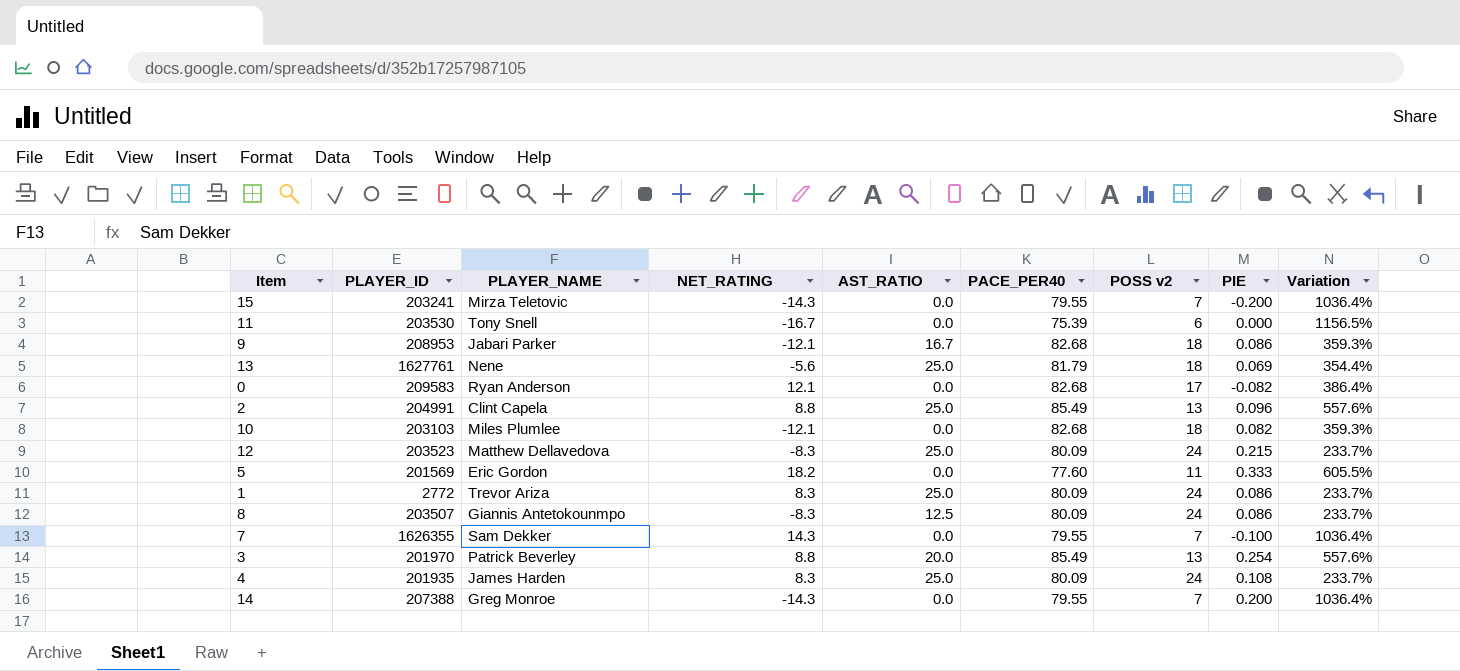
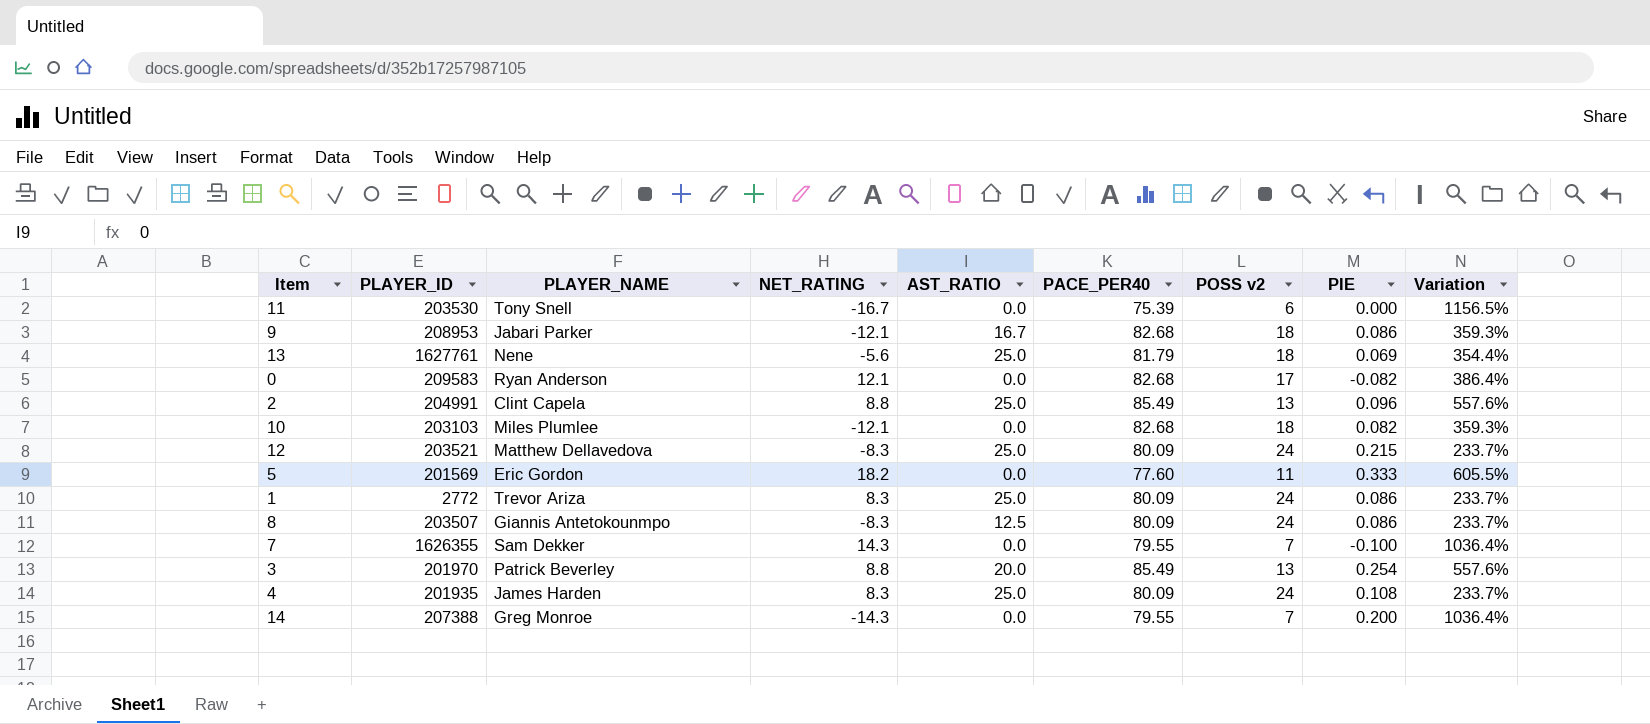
row 15: 203241 | Mirza Teletovic | -14.3 | 0.0 | 79.55 | 7 | -0.200 | 1036.4% -> none
12 | PLAYER_ID: 203523 -> 203521

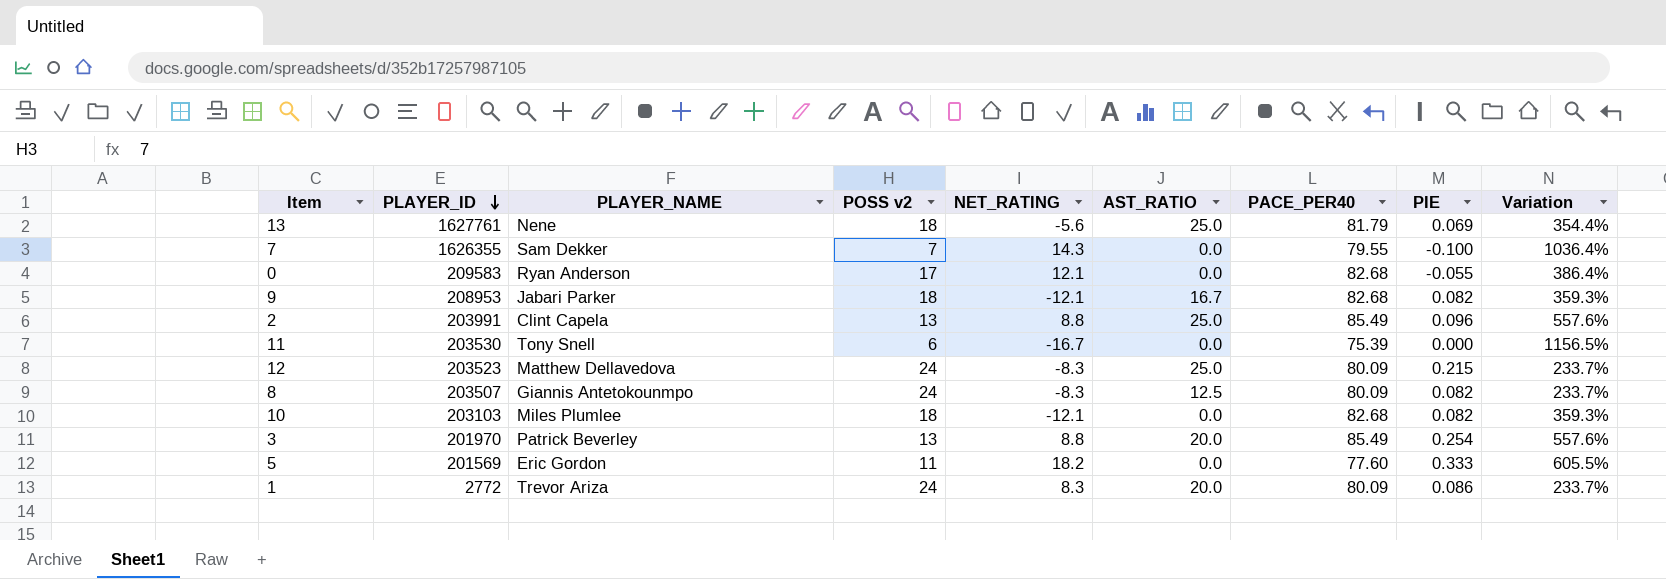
row order: none -> PLAYER_ID descending
column POSS v2 | position: 7 -> 4
row 4: 201935 | James Harden | 8.3 | 25.0 | 80.09 | 24 | 0.108 | 233.7% -> none
row 14: 207388 | Greg Monroe | -14.3 | 0.0 | 79.55 | 7 | 0.200 | 1036.4% -> none
0 | PIE: -0.082 -> -0.055
9 | PIE: 0.086 -> 0.082
2 | PLAYER_ID: 204991 -> 203991
12 | PLAYER_ID: 203521 -> 203523
8 | PIE: 0.086 -> 0.082
1 | AST_RATIO: 25.0 -> 20.0

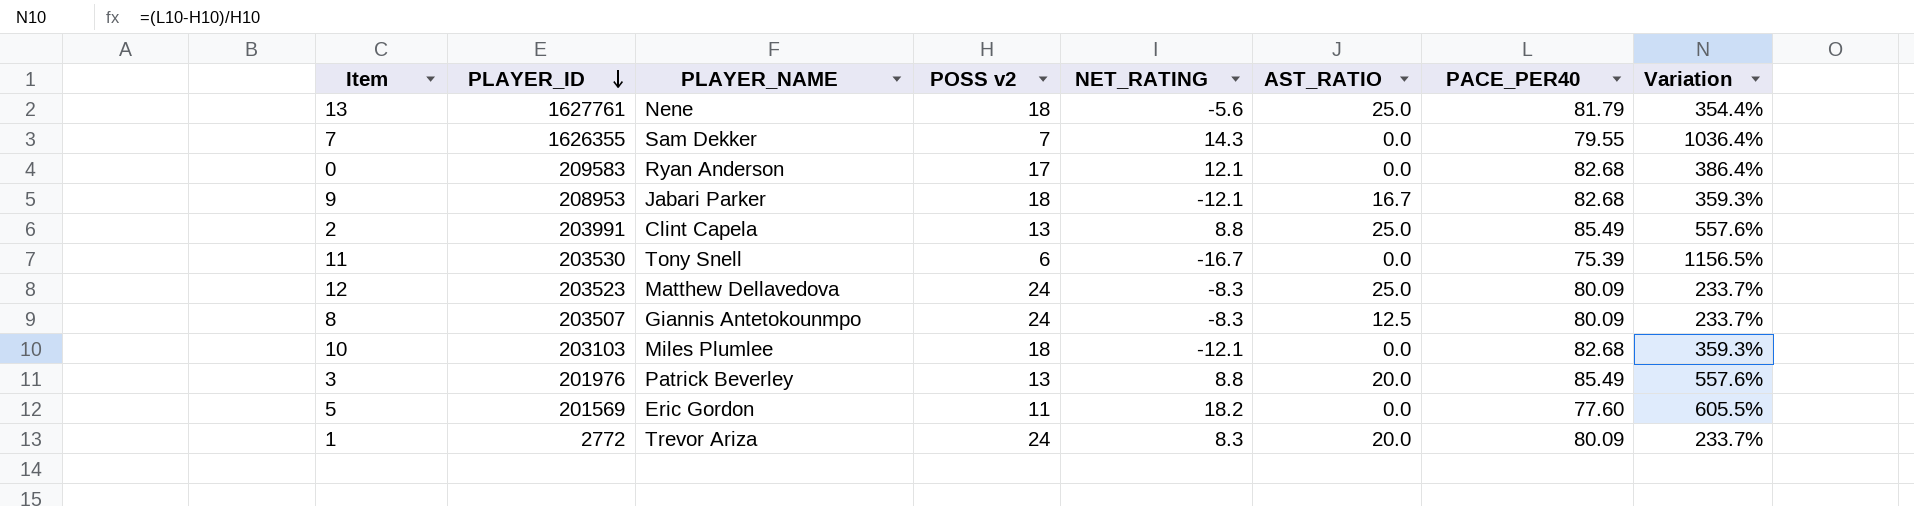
column PIE | position: 8 -> none
3 | PLAYER_ID: 201970 -> 201976

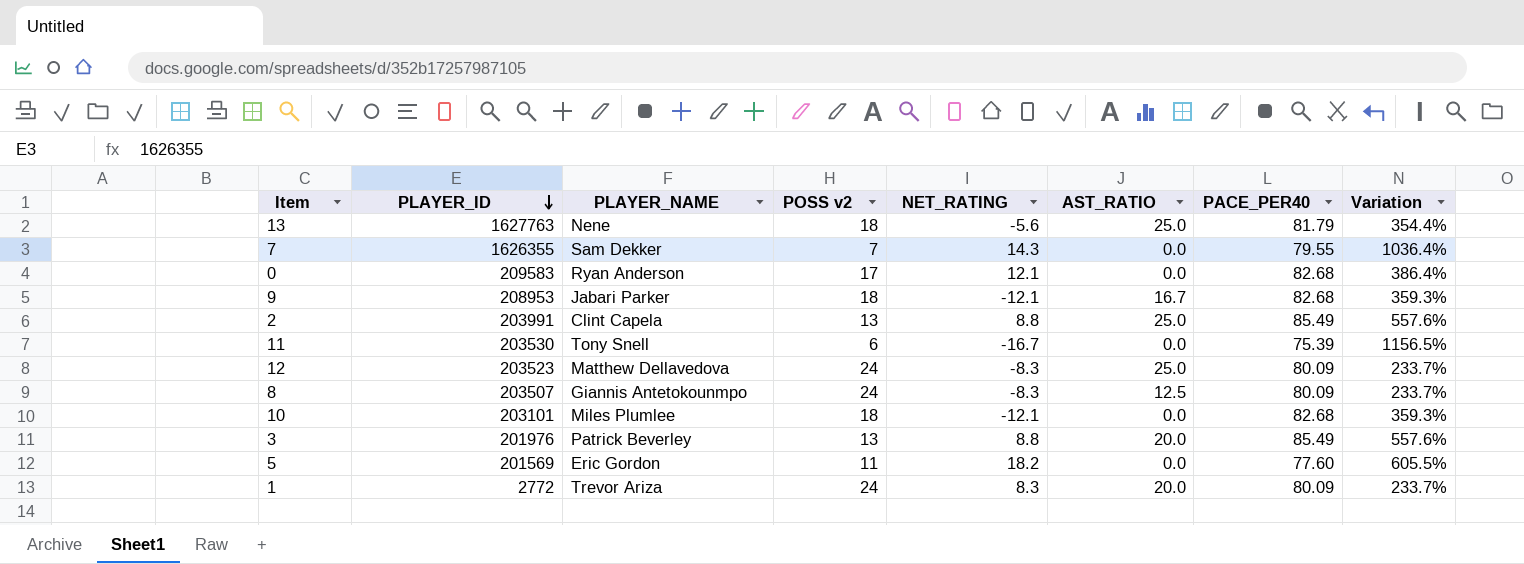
13 | PLAYER_ID: 1627761 -> 1627763
10 | PLAYER_ID: 203103 -> 203101

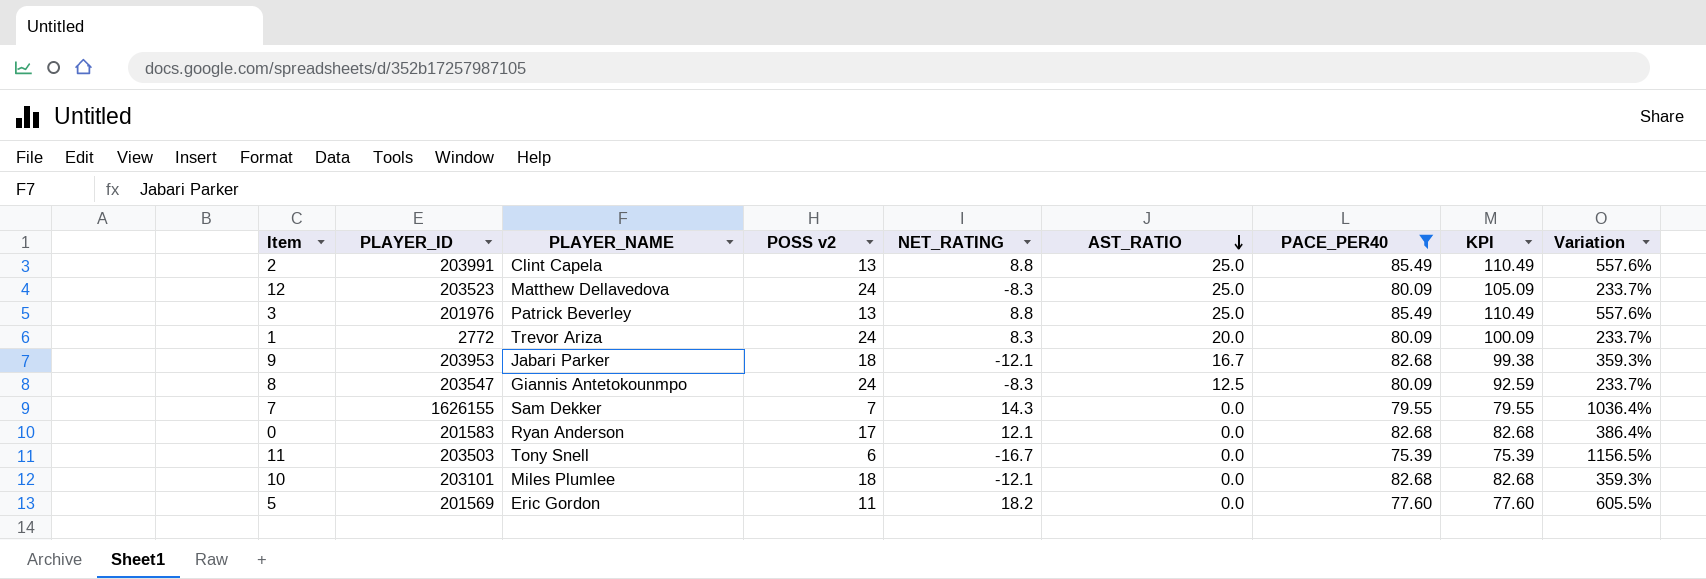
filter: none -> PACE_PER40 != 81.79
row order: PLAYER_ID descending -> AST_RATIO descending
column KPI | formula: none -> [AST_RATIO] + [PACE_PER40]
3 | AST_RATIO: 20.0 -> 25.0
9 | PLAYER_ID: 208953 -> 203953
8 | PLAYER_ID: 203507 -> 203547
7 | PLAYER_ID: 1626355 -> 1626155
0 | PLAYER_ID: 209583 -> 201583
11 | PLAYER_ID: 203530 -> 203503

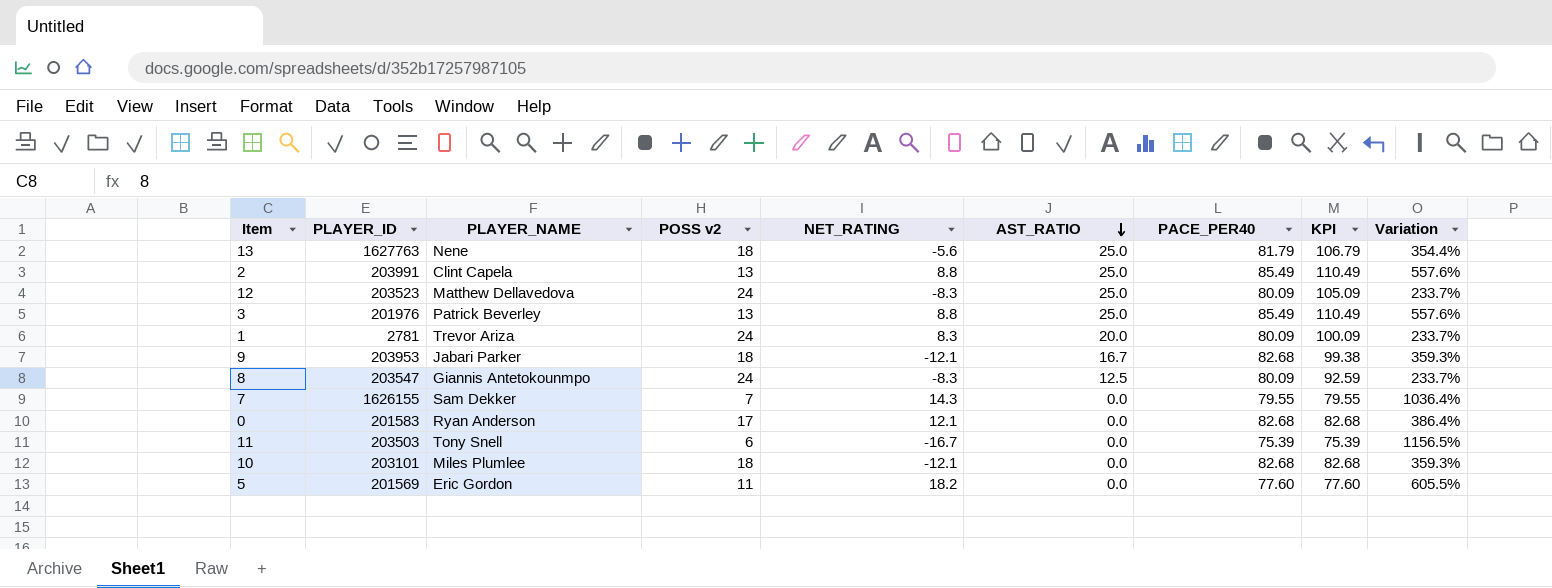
filter: PACE_PER40 != 81.79 -> none
1 | PLAYER_ID: 2772 -> 2781

